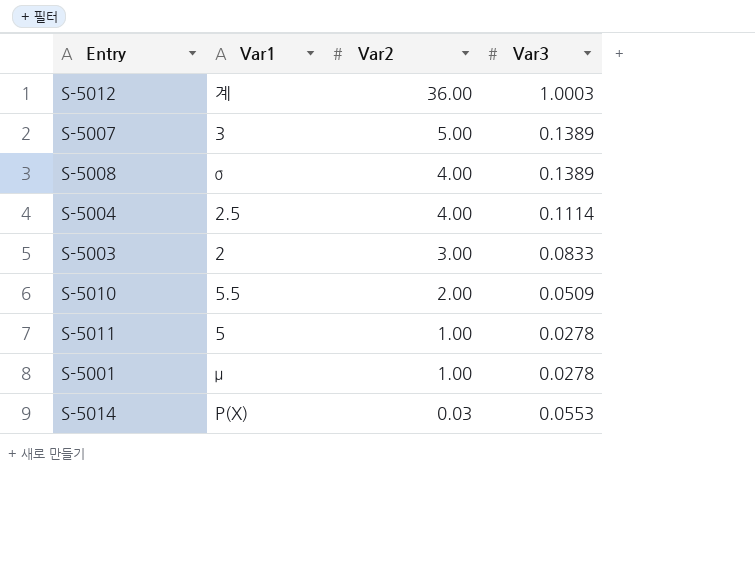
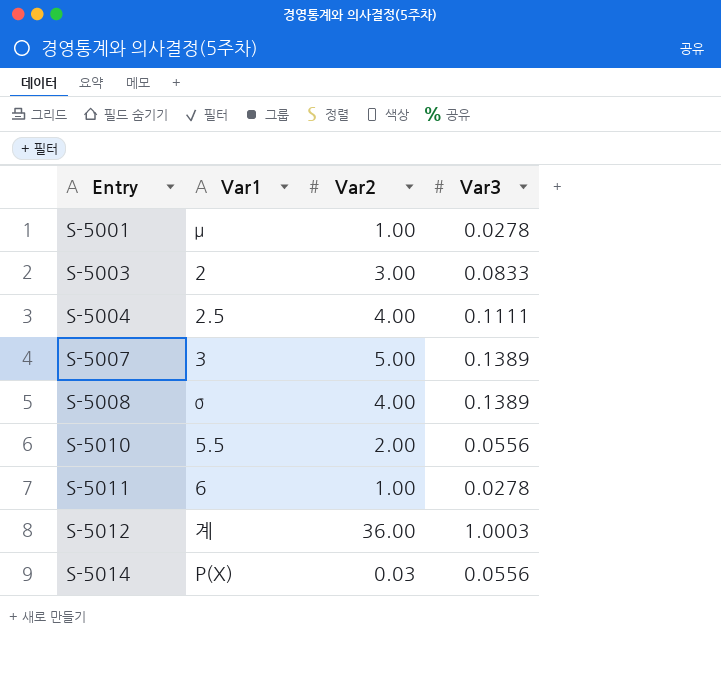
row order: Var2 descending -> Entry ascending
S-5004 | Var3: 0.1114 -> 0.1111
S-5010 | Var3: 0.0509 -> 0.0556
S-5011 | Var1: 5 -> 6
S-5014 | Var3: 0.0553 -> 0.0556

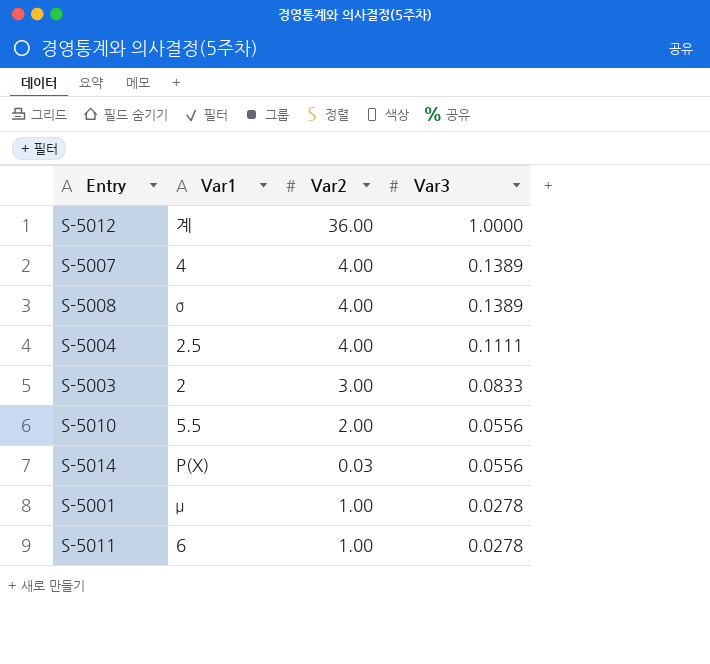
row order: Entry ascending -> Var3 descending
S-5012 | Var3: 1.0003 -> 1.0000
S-5007 | Var1: 3 -> 4
S-5007 | Var2: 5.00 -> 4.00

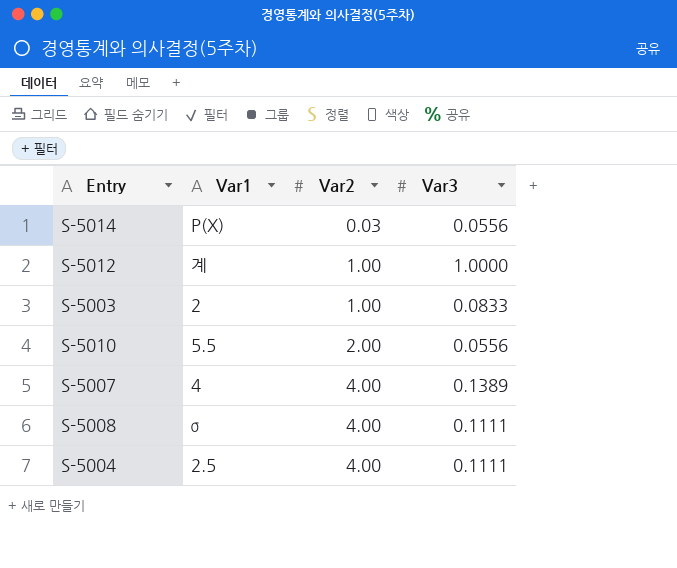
row order: Var3 descending -> Var2 ascending
row S-5001: μ | 1.00 | 0.0278 -> none
row S-5011: 6 | 1.00 | 0.0278 -> none
S-5012 | Var2: 36.00 -> 1.00
S-5003 | Var2: 3.00 -> 1.00
S-5008 | Var3: 0.1389 -> 0.1111

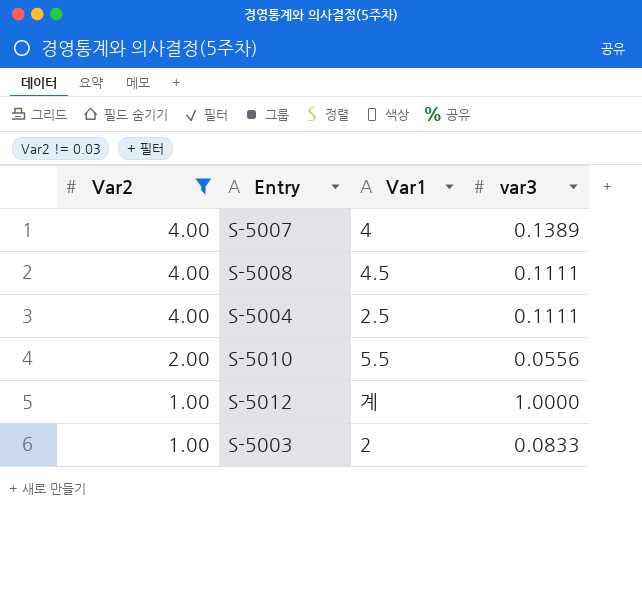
filter: none -> Var2 != 0.03
row order: Var2 ascending -> Var2 descending
column Var2 | position: 3 -> 1
column name: Var3 -> var3
S-5008 | Var1: σ -> 4.5

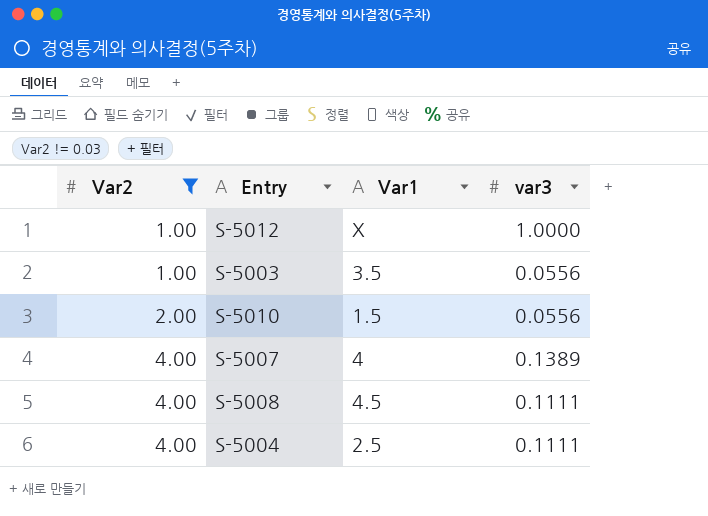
row order: Var2 descending -> Var2 ascending
S-5012 | Var1: 계 -> X
S-5003 | Var1: 2 -> 3.5
S-5003 | var3: 0.0833 -> 0.0556
S-5010 | Var1: 5.5 -> 1.5

